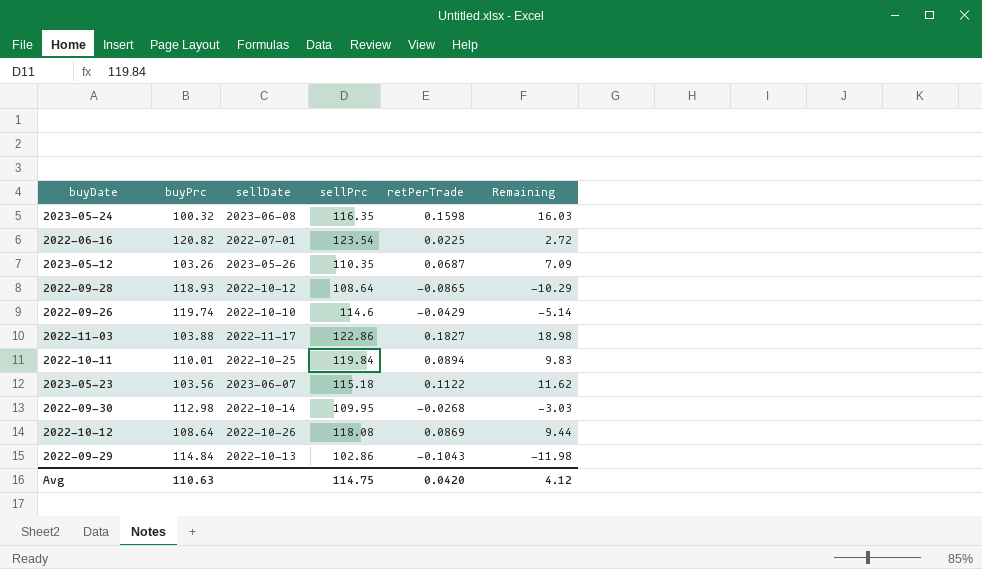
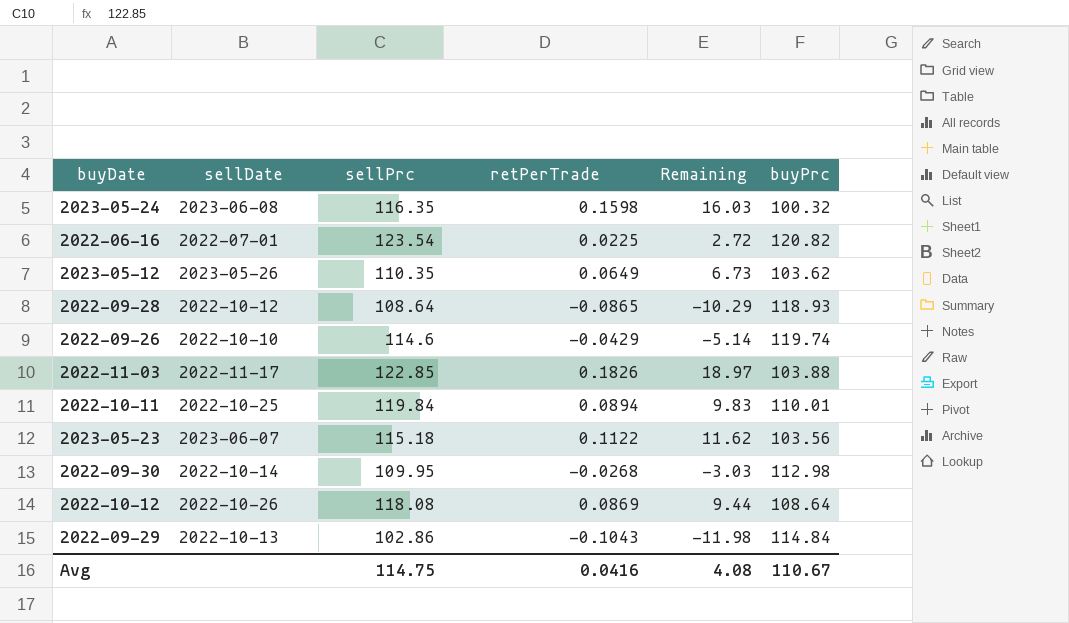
column buyPrc | position: 2 -> 6
2023-05-12 | retPerTrade: 0.0687 -> 0.0649
2023-05-12 | Remaining: 7.09 -> 6.73
2023-05-12 | buyPrc: 103.26 -> 103.62
2022-11-03 | sellPrc: 122.86 -> 122.85
2022-11-03 | retPerTrade: 0.1827 -> 0.1826
2022-11-03 | Remaining: 18.98 -> 18.97
Avg | retPerTrade: 0.0420 -> 0.0416
Avg | Remaining: 4.12 -> 4.08
Avg | buyPrc: 110.63 -> 110.67

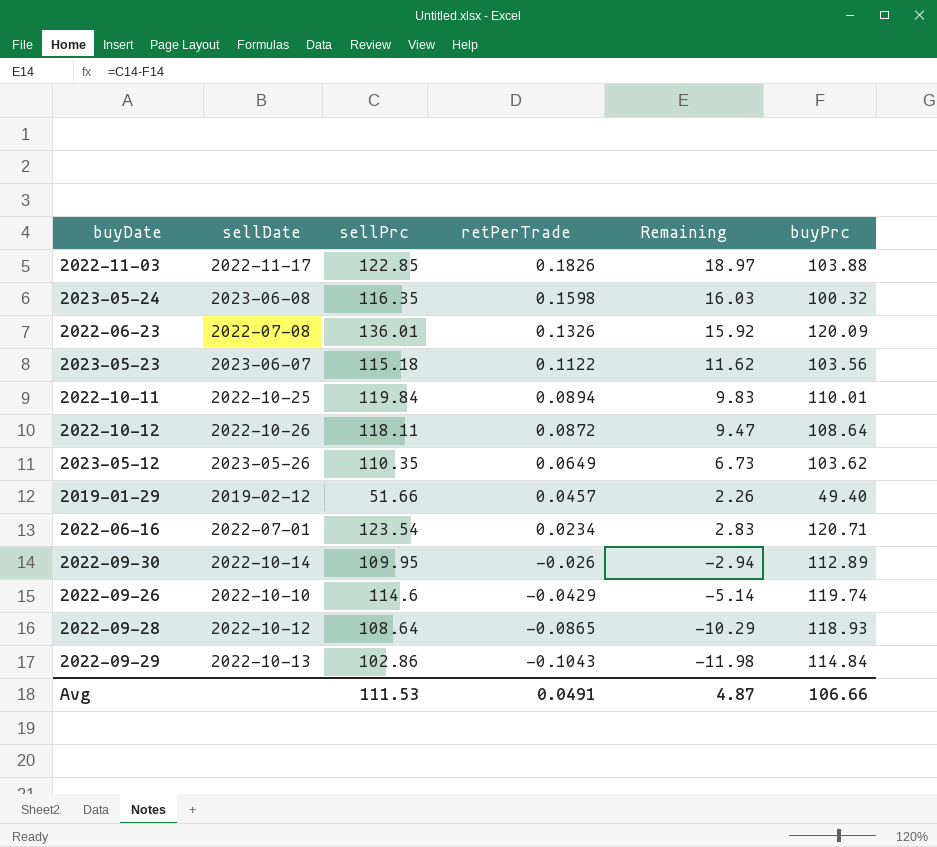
row order: none -> retPerTrade descending
row 2022-06-23: none -> 2022-07-08 | 136.01 | 0.1326 | 15.92 | 120.09
2022-10-12 | sellPrc: 118.08 -> 118.11
2022-10-12 | retPerTrade: 0.0869 -> 0.0872
2022-10-12 | Remaining: 9.44 -> 9.47
row 2019-01-29: none -> 2019-02-12 | 51.66 | 0.0457 | 2.26 | 49.40
2022-06-16 | retPerTrade: 0.0225 -> 0.0234
2022-06-16 | Remaining: 2.72 -> 2.83
2022-06-16 | buyPrc: 120.82 -> 120.71
2022-09-30 | retPerTrade: -0.0268 -> -0.026
2022-09-30 | Remaining: -3.03 -> -2.94
2022-09-30 | buyPrc: 112.98 -> 112.89
Avg | sellPrc: 114.75 -> 111.53
Avg | retPerTrade: 0.0416 -> 0.0491
Avg | Remaining: 4.08 -> 4.87
Avg | buyPrc: 110.67 -> 106.66

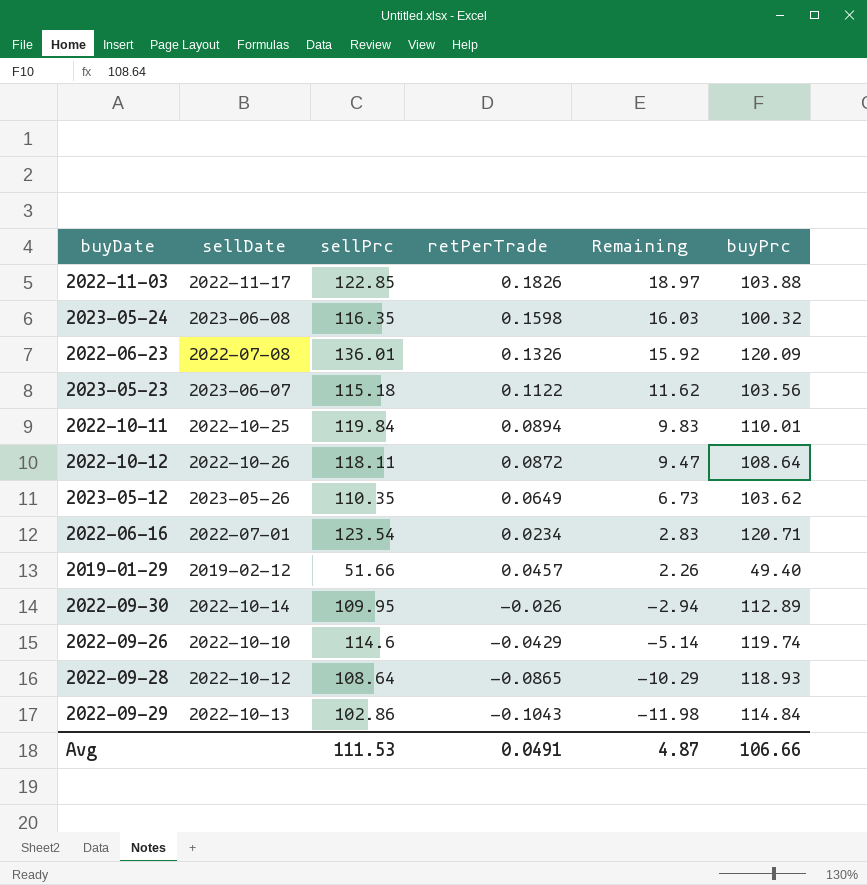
row order: retPerTrade descending -> Remaining descending

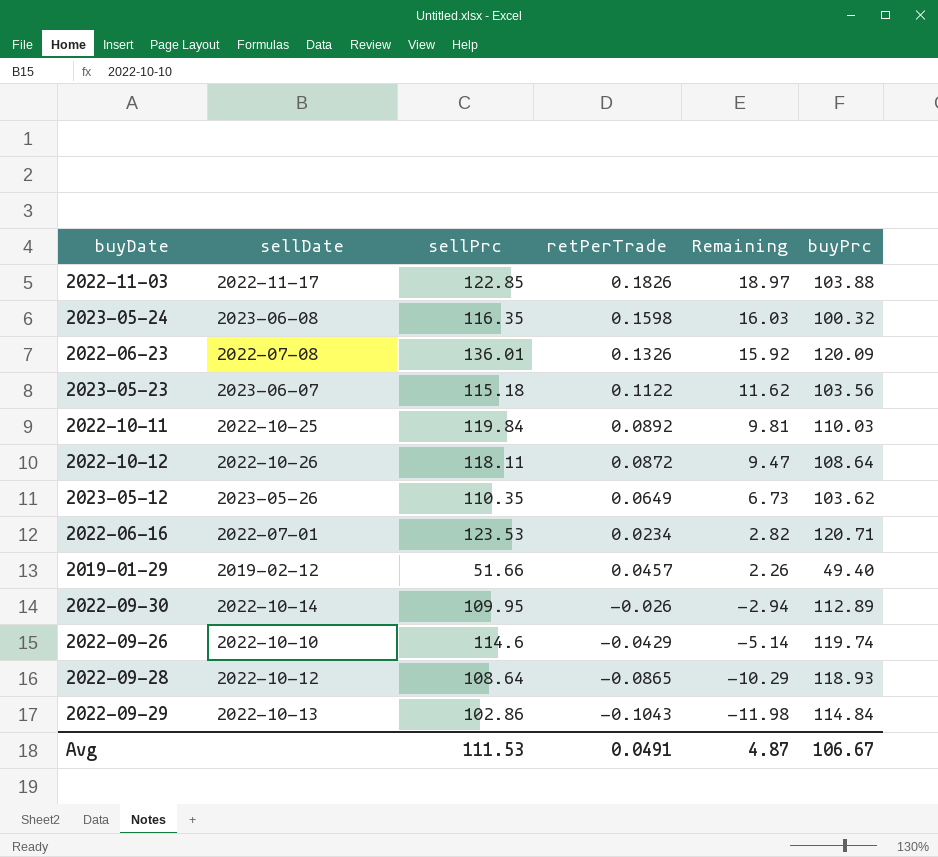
2022-10-11 | retPerTrade: 0.0894 -> 0.0892
2022-10-11 | Remaining: 9.83 -> 9.81
2022-10-11 | buyPrc: 110.01 -> 110.03
2022-06-16 | sellPrc: 123.54 -> 123.53
2022-06-16 | Remaining: 2.83 -> 2.82
Avg | buyPrc: 106.66 -> 106.67

